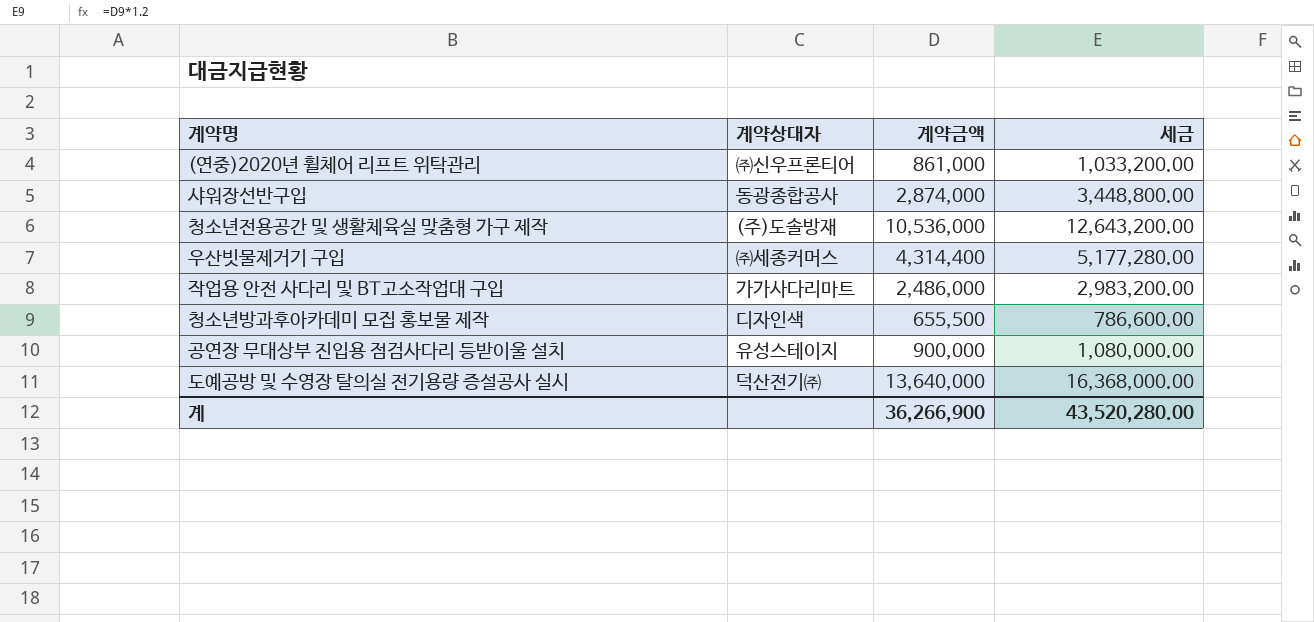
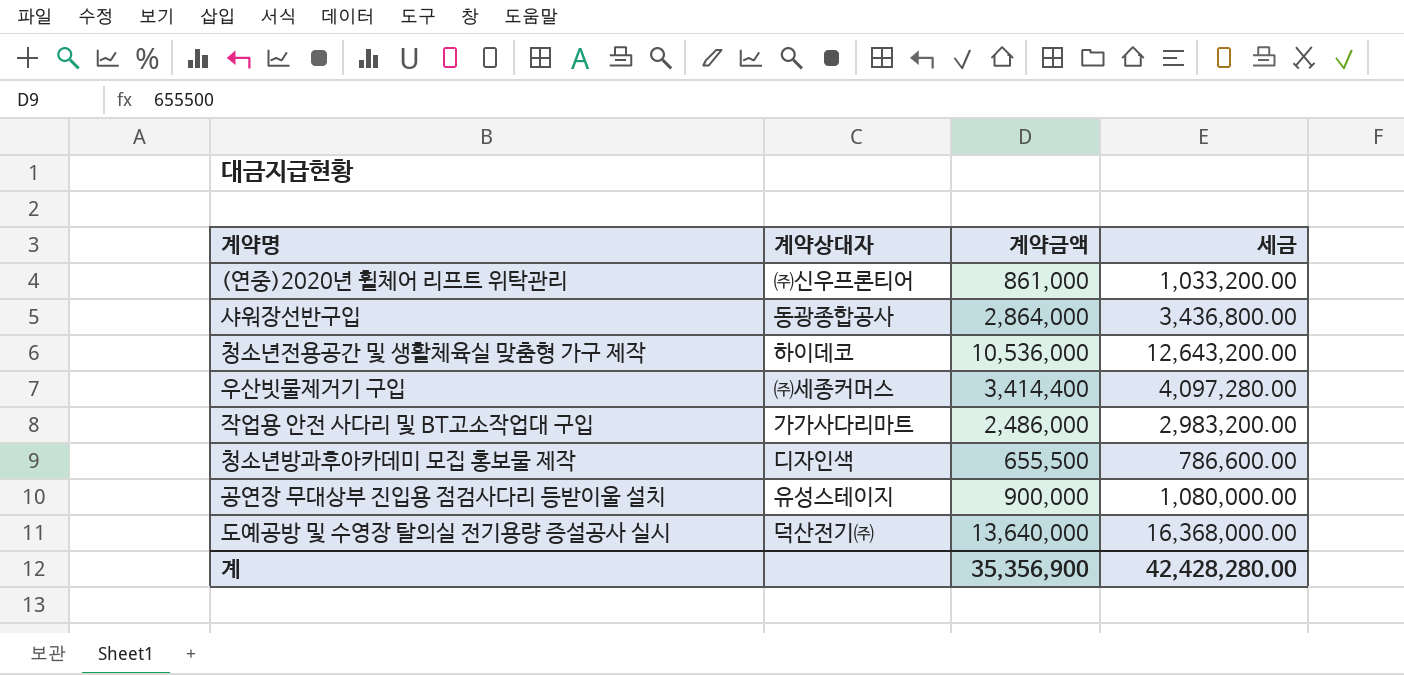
샤워장선반구입 | 계약금액: 2,874,000 -> 2,864,000
샤워장선반구입 | 세금: 3,448,800.00 -> 3,436,800.00
청소년전용공간 및 생활체육실 맞춤형 가구 제작 | 계약상대자: (주)도솔방재 -> 하이데코
우산빗물제거기 구입 | 계약금액: 4,314,400 -> 3,414,400
우산빗물제거기 구입 | 세금: 5,177,280.00 -> 4,097,280.00
계 | 계약금액: 36,266,900 -> 35,356,900
계 | 세금: 43,520,280.00 -> 42,428,280.00

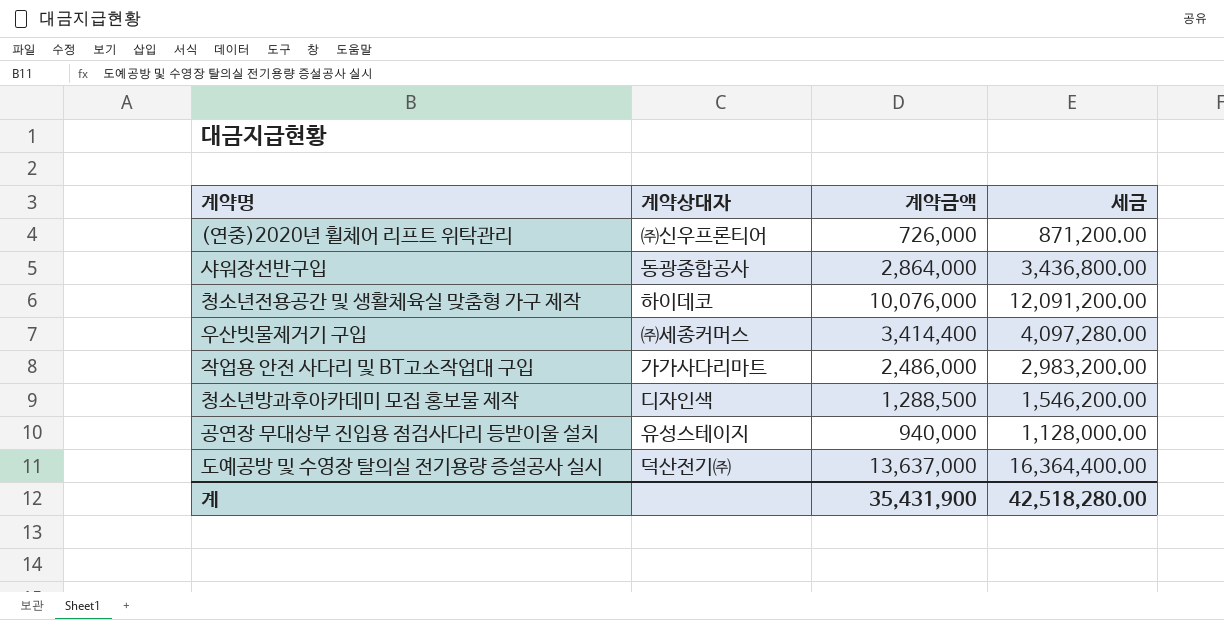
(연중)2020년 휠체어 리프트 위탁관리 | 계약금액: 861,000 -> 726,000
(연중)2020년 휠체어 리프트 위탁관리 | 세금: 1,033,200.00 -> 871,200.00
청소년전용공간 및 생활체육실 맞춤형 가구 제작 | 계약금액: 10,536,000 -> 10,076,000
청소년전용공간 및 생활체육실 맞춤형 가구 제작 | 세금: 12,643,200.00 -> 12,091,200.00
청소년방과후아카데미 모집 홍보물 제작 | 계약금액: 655,500 -> 1,288,500
청소년방과후아카데미 모집 홍보물 제작 | 세금: 786,600.00 -> 1,546,200.00
공연장 무대상부 진입용 점검사다리 등받이울 설치 | 계약금액: 900,000 -> 940,000
공연장 무대상부 진입용 점검사다리 등받이울 설치 | 세금: 1,080,000.00 -> 1,128,000.00
도예공방 및 수영장 탈의실 전기용량 증설공사 실시 | 계약금액: 13,640,000 -> 13,637,000
도예공방 및 수영장 탈의실 전기용량 증설공사 실시 | 세금: 16,368,000.00 -> 16,364,400.00
계 | 계약금액: 35,356,900 -> 35,431,900
계 | 세금: 42,428,280.00 -> 42,518,280.00

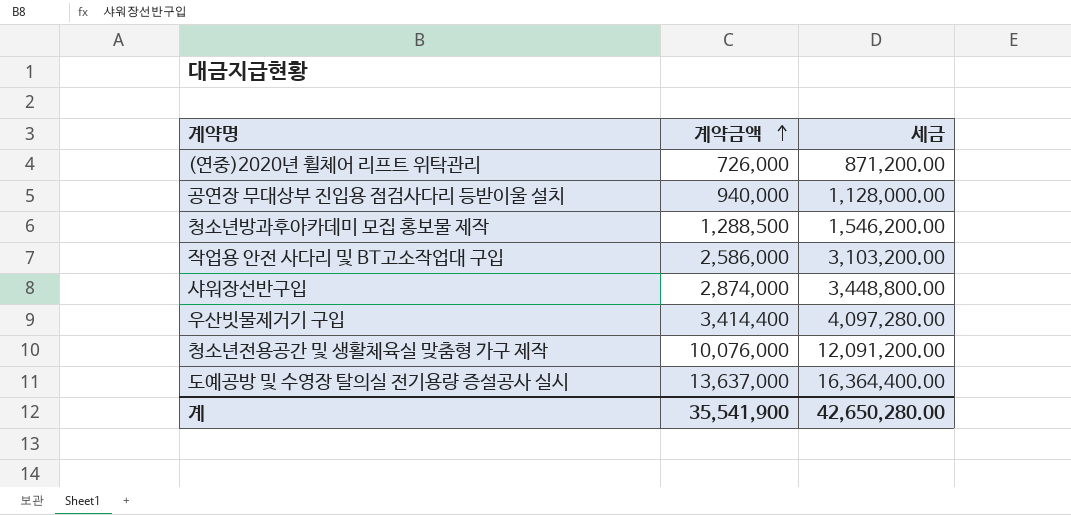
row order: none -> 계약금액 ascending
column 계약상대자 | position: 2 -> none
작업용 안전 사다리 및 BT고소작업대 구입 | 계약금액: 2,486,000 -> 2,586,000
작업용 안전 사다리 및 BT고소작업대 구입 | 세금: 2,983,200.00 -> 3,103,200.00
샤워장선반구입 | 계약금액: 2,864,000 -> 2,874,000
샤워장선반구입 | 세금: 3,436,800.00 -> 3,448,800.00
계 | 계약금액: 35,431,900 -> 35,541,900
계 | 세금: 42,518,280.00 -> 42,650,280.00

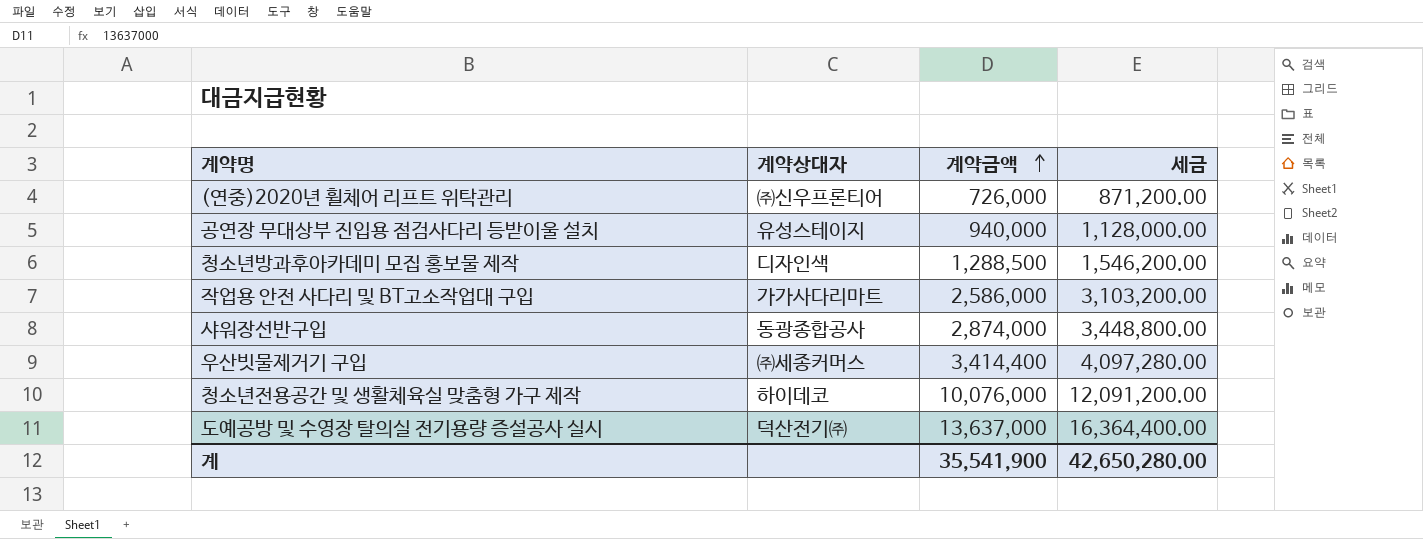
column 계약상대자 | position: none -> 2

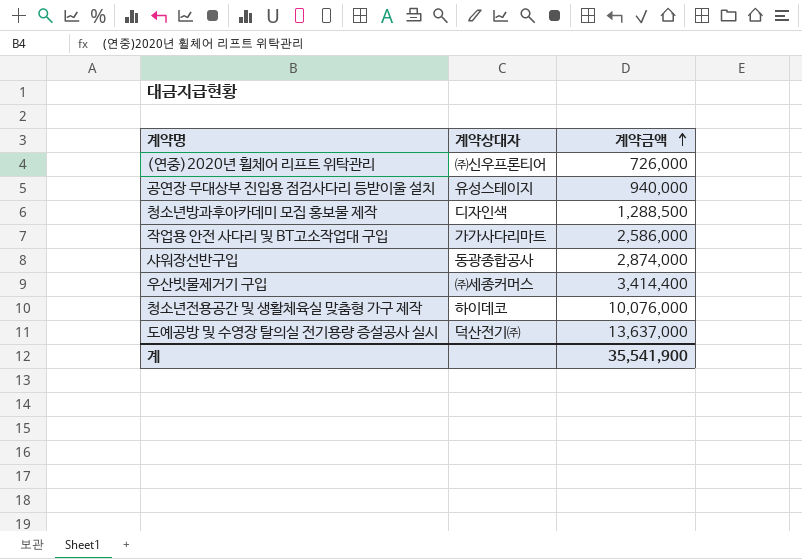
column 세금 | formula: [계약금액] * 1.2 -> none

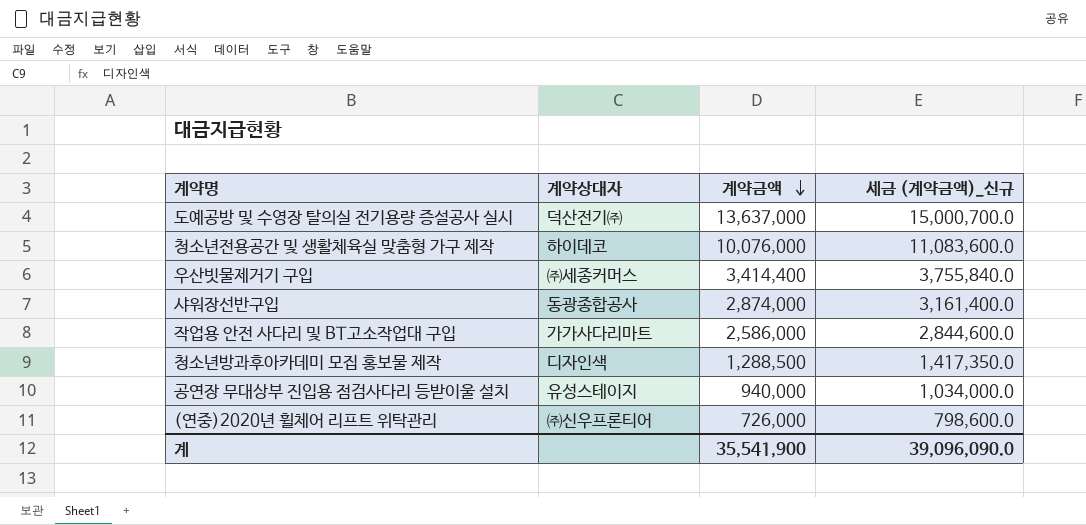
row order: 계약금액 ascending -> 계약금액 descending
column 세금 (계약금액)_신규 | formula: none -> [계약금액] * 1.1

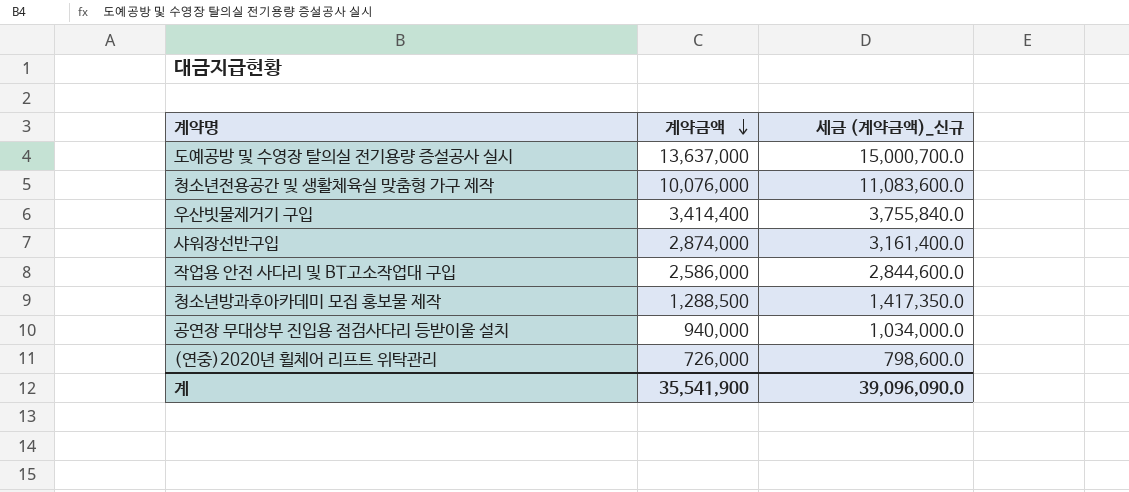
column 계약상대자 | position: 2 -> none

